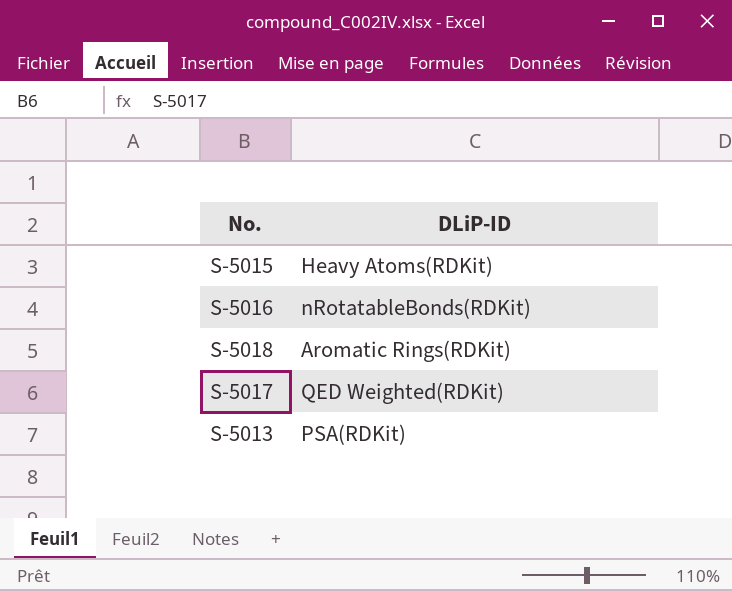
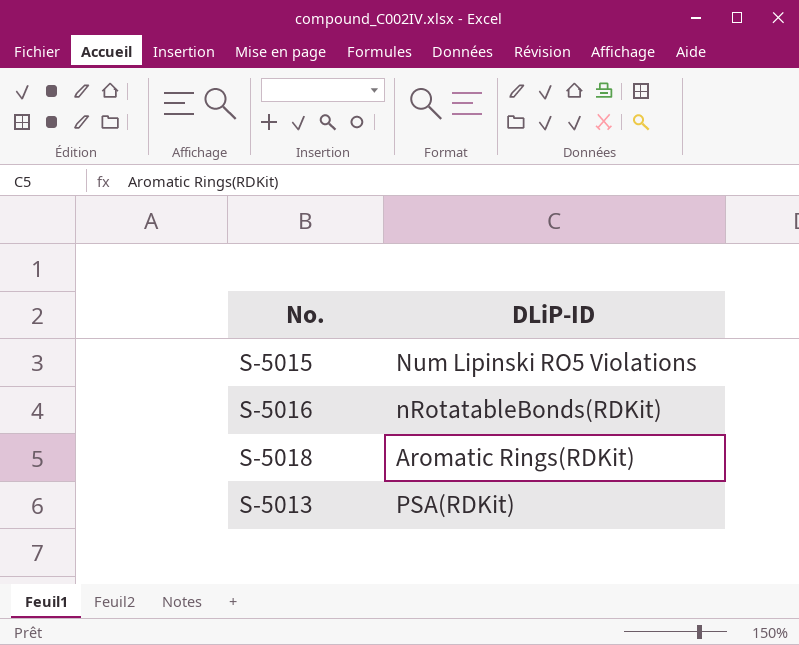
row S-5017: QED Weighted(RDKit) -> none
S-5015 | DLiP-ID: Heavy Atoms(RDKit) -> Num Lipinski RO5 Violations

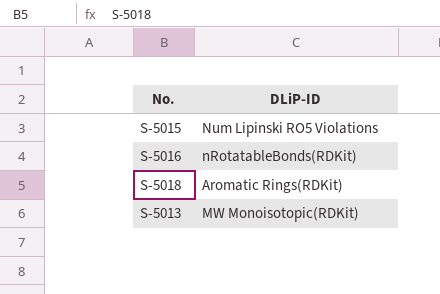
S-5013 | DLiP-ID: PSA(RDKit) -> MW Monoisotopic(RDKit)

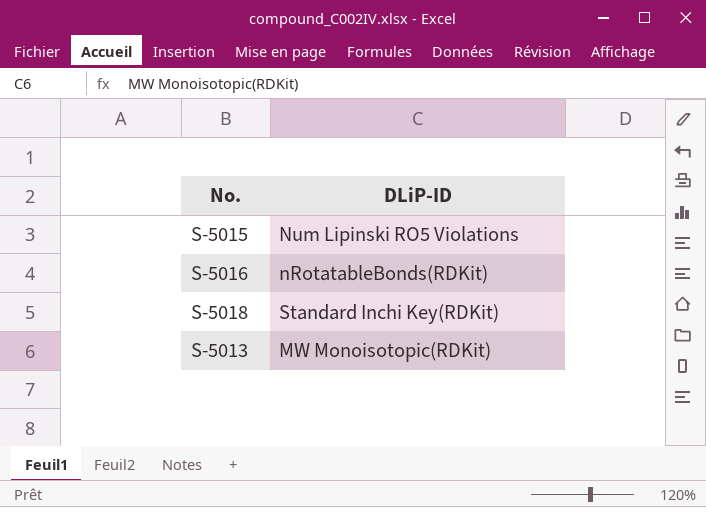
S-5018 | DLiP-ID: Aromatic Rings(RDKit) -> Standard Inchi Key(RDKit)

